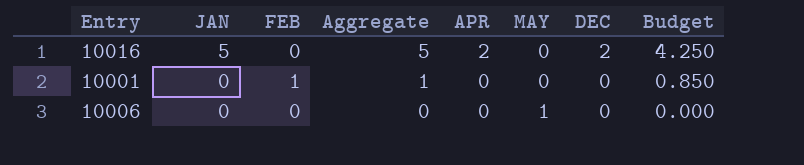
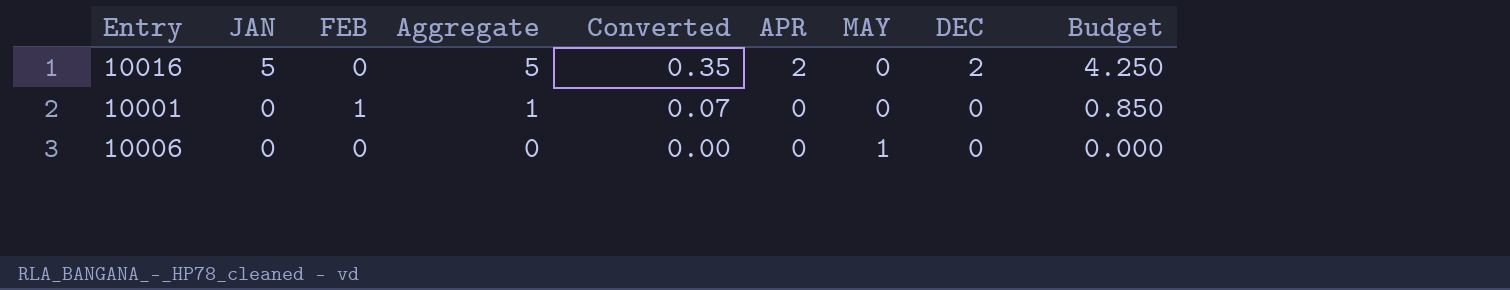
column Converted | formula: none -> [Aggregate] * 0.07

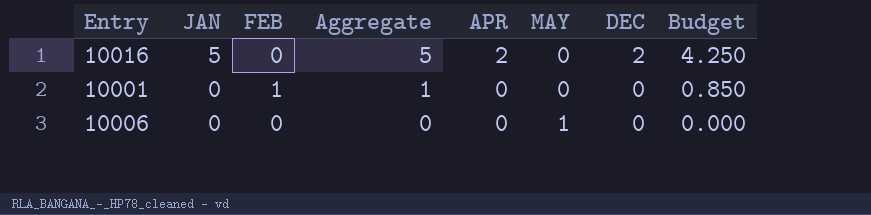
column Converted | formula: [Aggregate] * 0.07 -> none

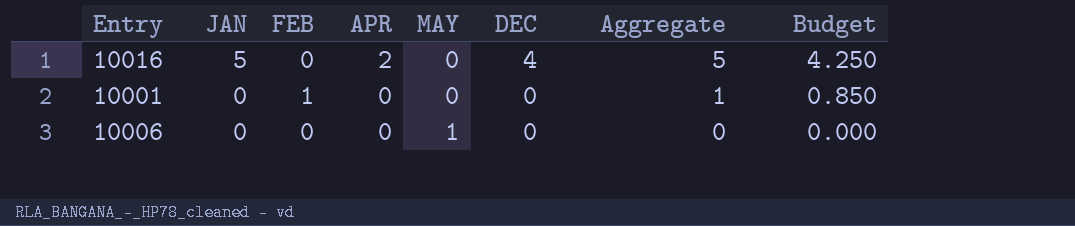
column Aggregate | position: 4 -> 7
10016 | DEC: 2 -> 4

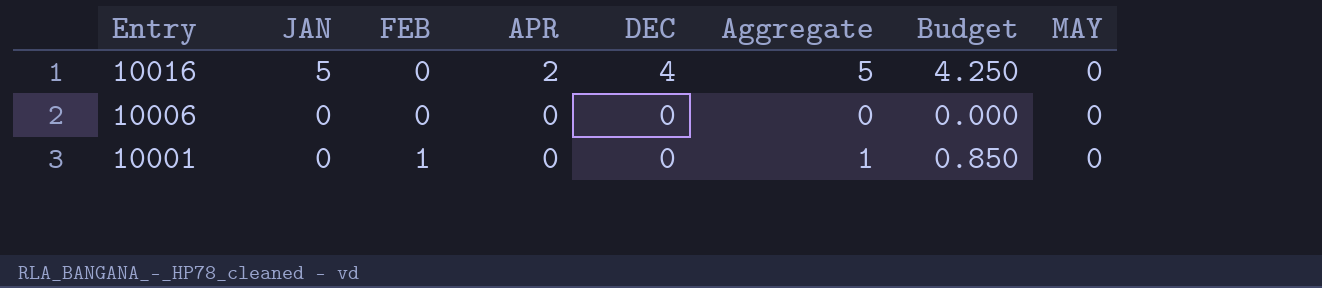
row order: JAN descending -> Entry descending
column MAY | position: 5 -> 8
10006 | MAY: 1 -> 0

